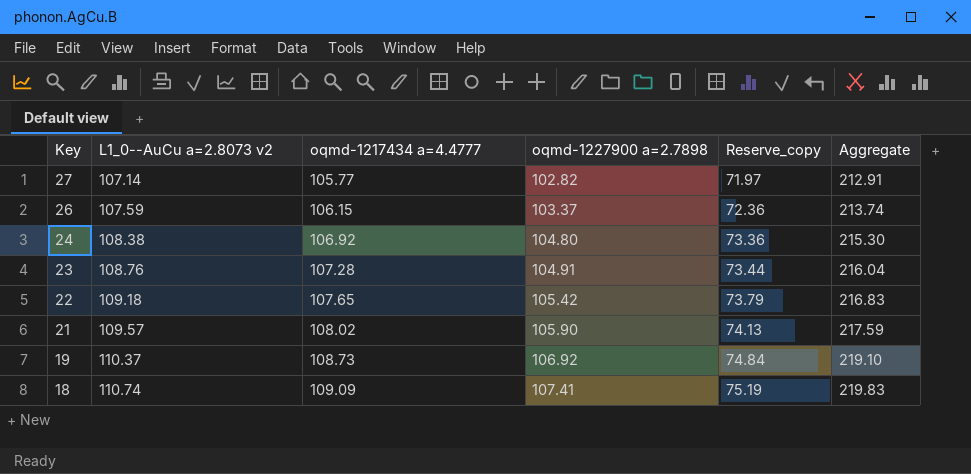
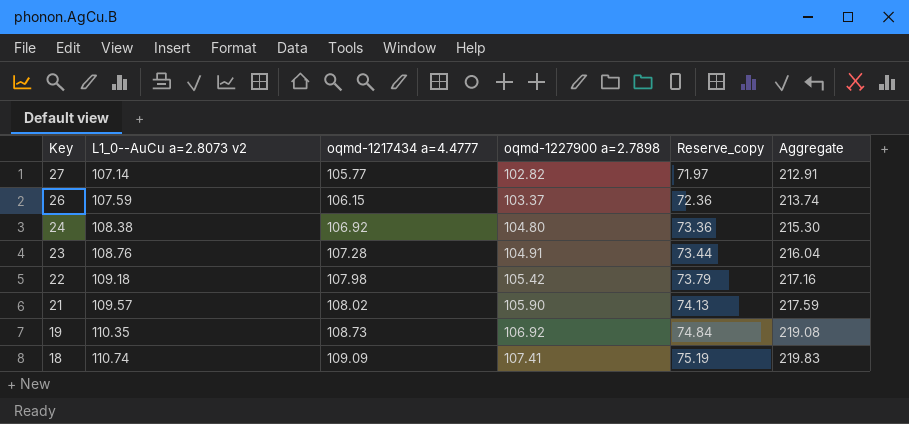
22 | oqmd-1217434 a=4.4777: 107.65 -> 107.98
22 | Aggregate: 216.83 -> 217.16
19 | L1_0--AuCu a=2.8073 v2: 110.37 -> 110.35
19 | Aggregate: 219.10 -> 219.08

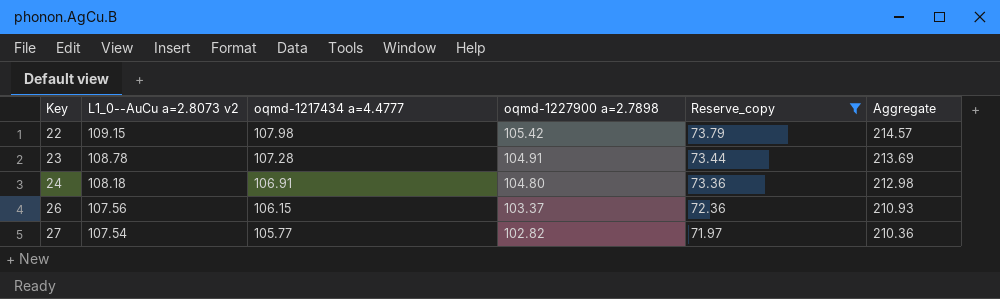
filter: none -> Reserve_copy <= 73.79
row order: Key descending -> Key ascending
column Aggregate | formula: [L1_0--AuCu a=2.8073 v2] + [oqmd-1217434 a=4.4777] -> [L1_0--AuCu a=2.8073 v2] + [oqmd-1227900 a=2.7898]
22 | L1_0--AuCu a=2.8073 v2: 109.18 -> 109.15
23 | L1_0--AuCu a=2.8073 v2: 108.76 -> 108.78
24 | L1_0--AuCu a=2.8073 v2: 108.38 -> 108.18
24 | oqmd-1217434 a=4.4777: 106.92 -> 106.91
26 | L1_0--AuCu a=2.8073 v2: 107.59 -> 107.56
27 | L1_0--AuCu a=2.8073 v2: 107.14 -> 107.54

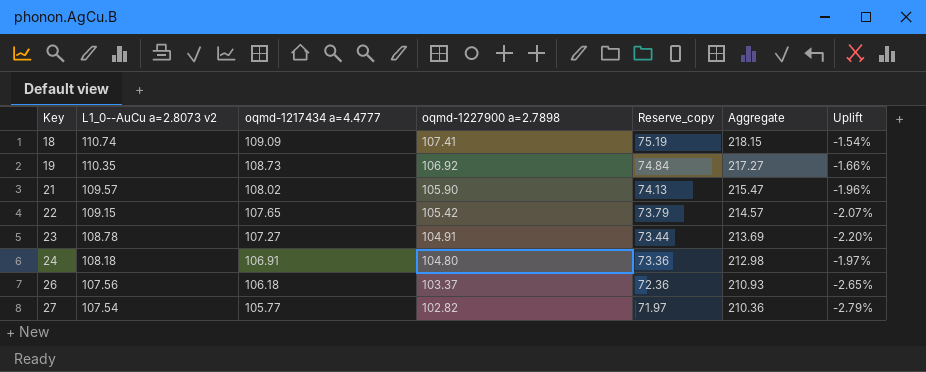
filter: Reserve_copy <= 73.79 -> none
column Uplift | formula: none -> ([oqmd-1227900 a=2.7898] - [oqmd-1217434 a=4.4777]) / [oqmd-1217434 a=4.4777]
22 | oqmd-1217434 a=4.4777: 107.98 -> 107.65
23 | oqmd-1217434 a=4.4777: 107.28 -> 107.27
26 | oqmd-1217434 a=4.4777: 106.15 -> 106.18

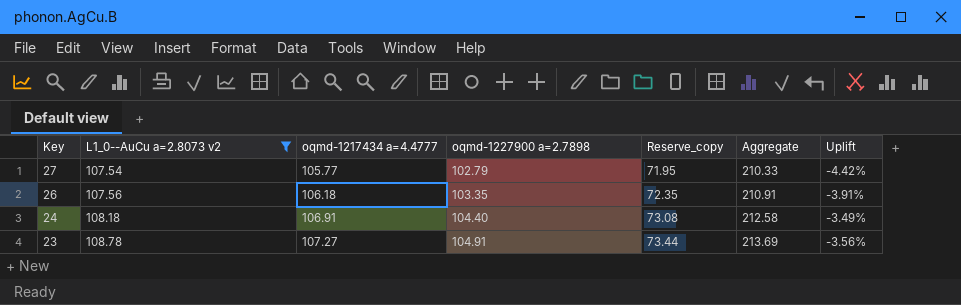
filter: none -> L1_0--AuCu a=2.8073 v2 <= 108.78
row order: Key ascending -> Key descending
column Uplift | formula: ([oqmd-1227900 a=2.7898] - [oqmd-1217434 a=4.4777]) / [oqmd-1217434 a=4.4777] -> ([oqmd-1227900 a=2.7898] - [L1_0--AuCu a=2.8073 v2]) / [L1_0--AuCu a=2.8073 v2]
27 | oqmd-1227900 a=2.7898: 102.82 -> 102.79
27 | Reserve_copy: 71.97 -> 71.95
27 | Aggregate: 210.36 -> 210.33
26 | oqmd-1227900 a=2.7898: 103.37 -> 103.35
26 | Reserve_copy: 72.36 -> 72.35
26 | Aggregate: 210.93 -> 210.91
24 | oqmd-1227900 a=2.7898: 104.80 -> 104.40
24 | Reserve_copy: 73.36 -> 73.08
24 | Aggregate: 212.98 -> 212.58

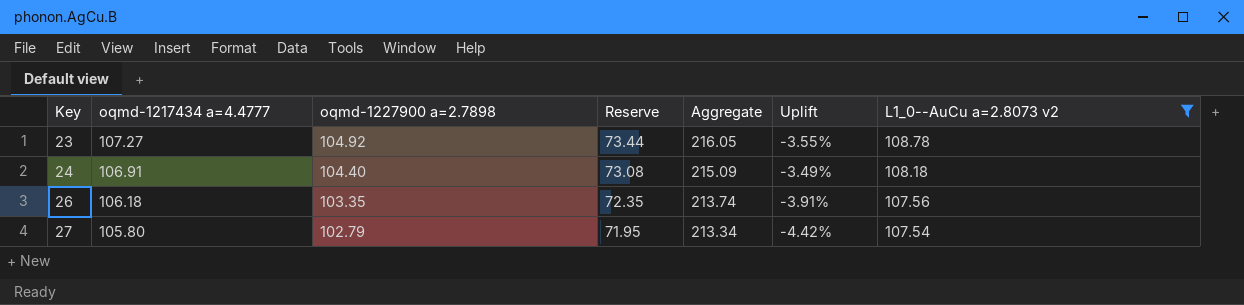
row order: Key descending -> Key ascending
column name: Reserve_copy -> Reserve
column Aggregate | formula: [L1_0--AuCu a=2.8073 v2] + [oqmd-1227900 a=2.7898] -> [oqmd-1217434 a=4.4777] + [L1_0--AuCu a=2.8073 v2]
column L1_0--AuCu a=2.8073 v2 | position: 2 -> 7
23 | oqmd-1227900 a=2.7898: 104.91 -> 104.92
23 | Uplift: -3.56% -> -3.55%
27 | oqmd-1217434 a=4.4777: 105.77 -> 105.80

